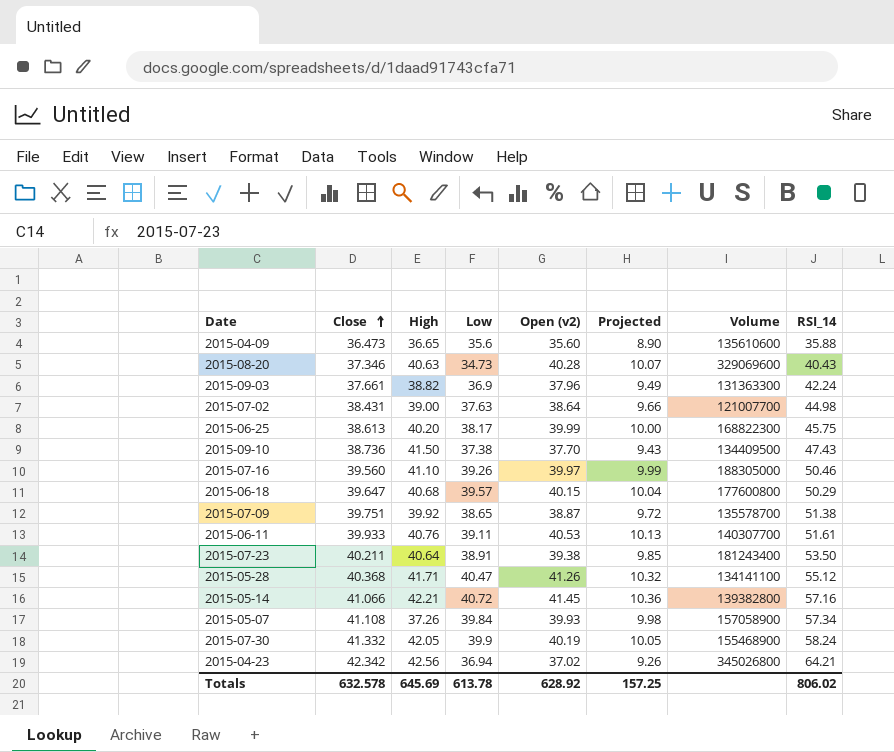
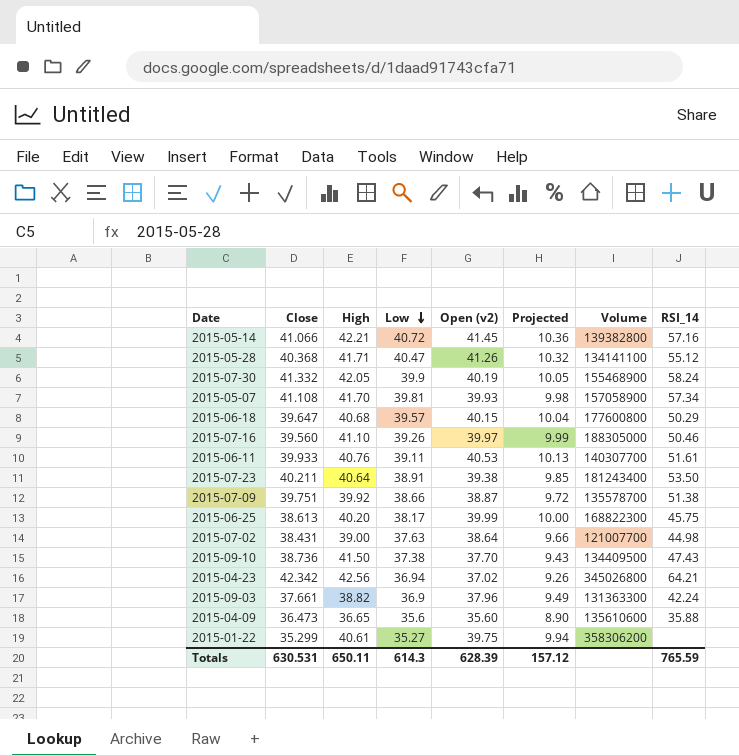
row order: Close ascending -> Low descending
row 2015-08-20: 37.346 | 40.63 | 34.73 | 40.28 | 10.07 | 329069600 | 40.43 -> none
2015-05-07 | High: 37.26 -> 41.70
2015-05-07 | Low: 39.84 -> 39.81
2015-07-09 | Low: 38.65 -> 38.66
row 2015-01-22: none -> 35.299 | 40.61 | 35.27 | 39.75 | 9.94 | 358306200 | none
Totals | Close: 632.578 -> 630.531
Totals | High: 645.69 -> 650.11
Totals | Low: 613.78 -> 614.3
Totals | Open (v2): 628.92 -> 628.39
Totals | Projected: 157.25 -> 157.12
Totals | RSI_14: 806.02 -> 765.59

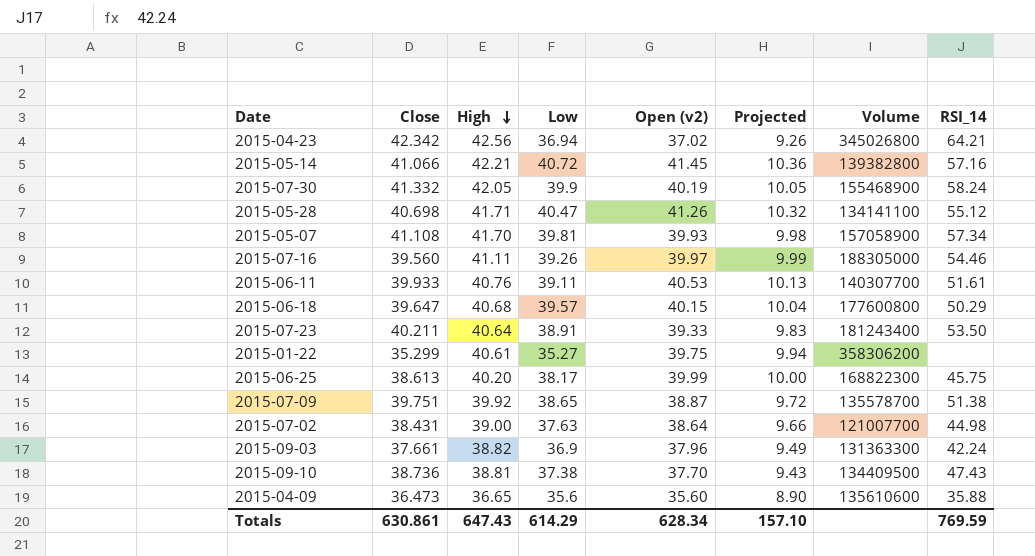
row order: Low descending -> High descending
2015-05-28 | Close: 40.368 -> 40.698
2015-07-16 | High: 41.10 -> 41.11
2015-07-16 | RSI_14: 50.46 -> 54.46
2015-07-23 | Open (v2): 39.38 -> 39.33
2015-07-23 | Projected: 9.85 -> 9.83
2015-07-09 | Low: 38.66 -> 38.65
2015-09-10 | High: 41.50 -> 38.81
Totals | Close: 630.531 -> 630.861
Totals | High: 650.11 -> 647.43
Totals | Low: 614.3 -> 614.29
Totals | Open (v2): 628.39 -> 628.34
Totals | Projected: 157.12 -> 157.10
Totals | RSI_14: 765.59 -> 769.59

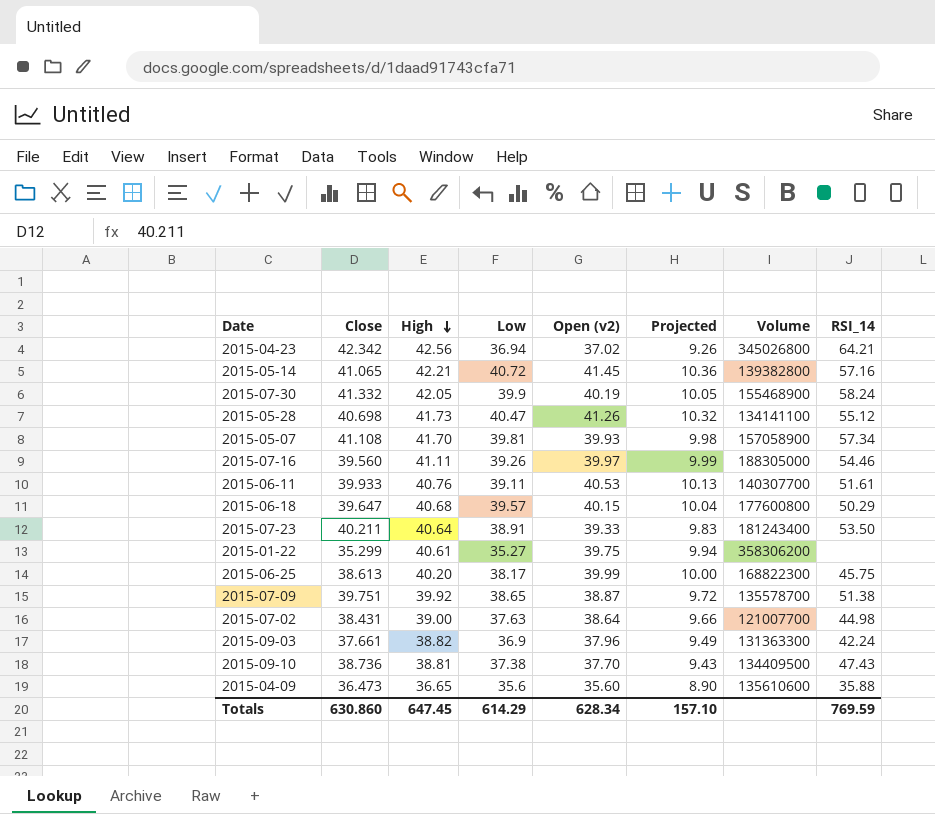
2015-05-14 | Close: 41.066 -> 41.065
2015-05-28 | High: 41.71 -> 41.73
Totals | Close: 630.861 -> 630.860
Totals | High: 647.43 -> 647.45

